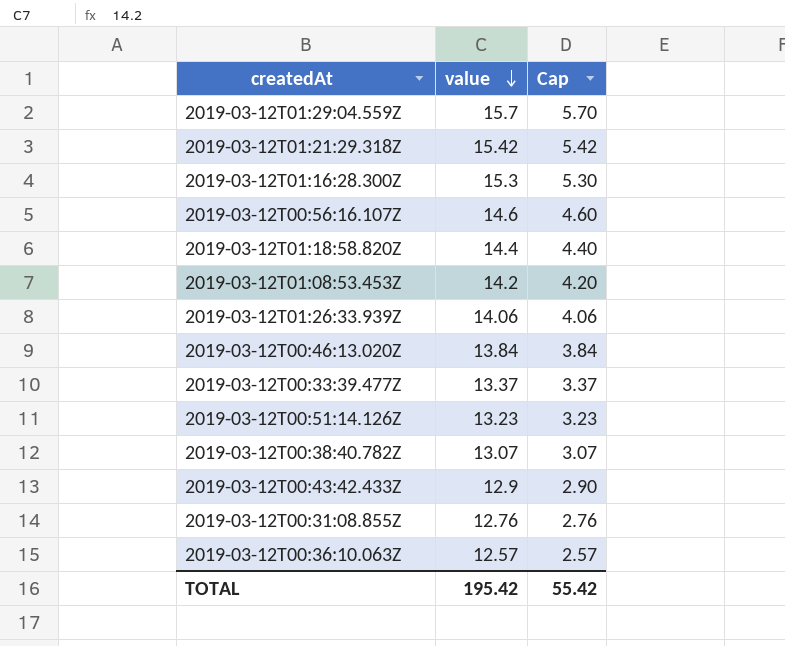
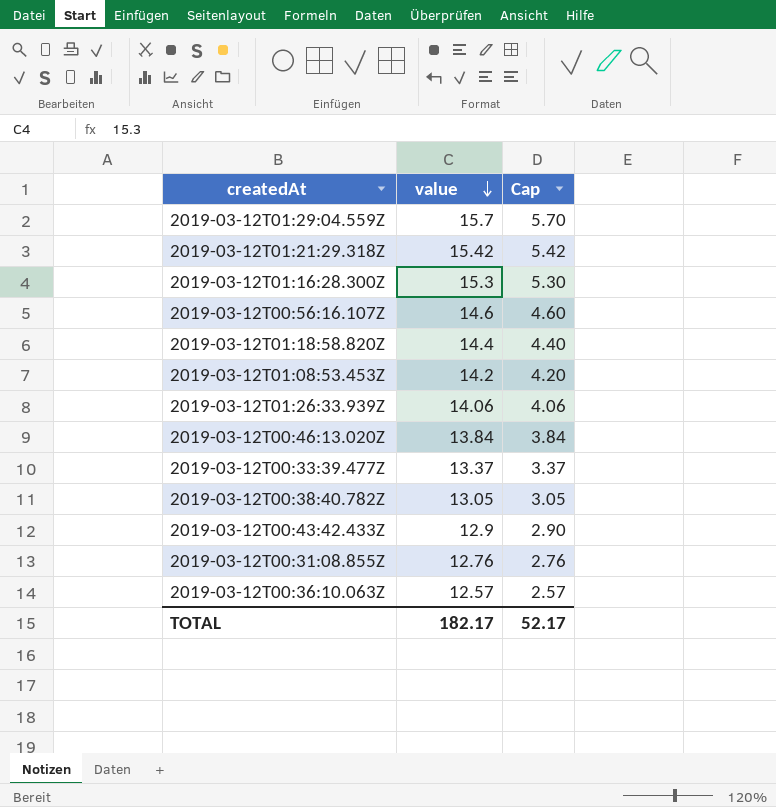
row 2019-03-12T00:51:14.126Z: 13.23 | 3.23 -> none
2019-03-12T00:38:40.782Z | value: 13.07 -> 13.05
2019-03-12T00:38:40.782Z | Cap: 3.07 -> 3.05
TOTAL | value: 195.42 -> 182.17
TOTAL | Cap: 55.42 -> 52.17

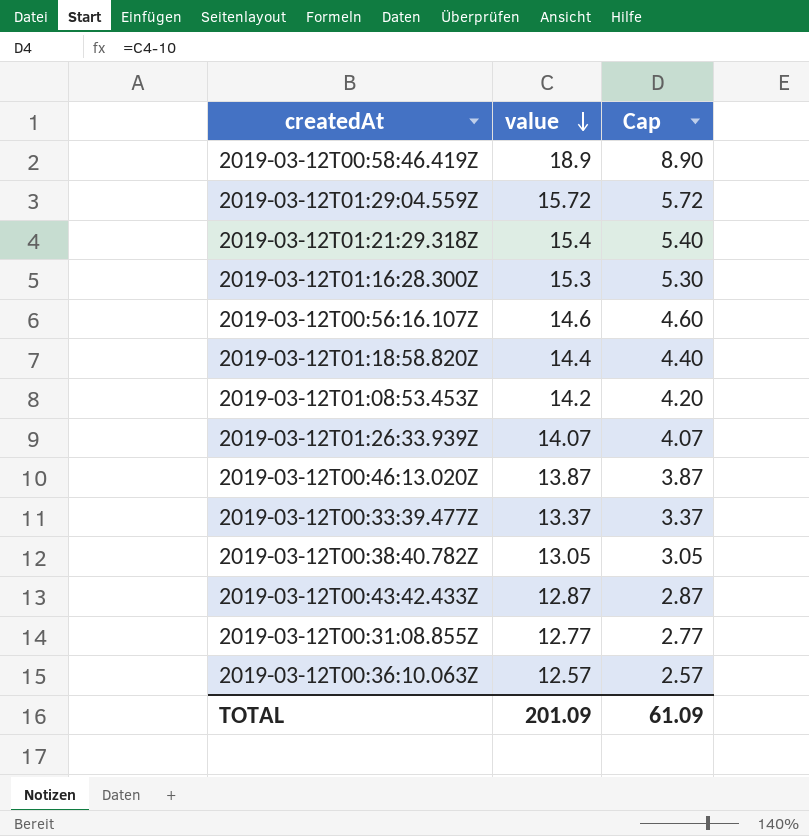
row 2019-03-12T00:58:46.419Z: none -> 18.9 | 8.90
2019-03-12T01:29:04.559Z | value: 15.7 -> 15.72
2019-03-12T01:29:04.559Z | Cap: 5.70 -> 5.72
2019-03-12T01:21:29.318Z | value: 15.42 -> 15.4
2019-03-12T01:21:29.318Z | Cap: 5.42 -> 5.40
2019-03-12T01:26:33.939Z | value: 14.06 -> 14.07
2019-03-12T01:26:33.939Z | Cap: 4.06 -> 4.07
2019-03-12T00:46:13.020Z | value: 13.84 -> 13.87
2019-03-12T00:46:13.020Z | Cap: 3.84 -> 3.87
2019-03-12T00:43:42.433Z | value: 12.9 -> 12.87
2019-03-12T00:43:42.433Z | Cap: 2.90 -> 2.87
2019-03-12T00:31:08.855Z | value: 12.76 -> 12.77
2019-03-12T00:31:08.855Z | Cap: 2.76 -> 2.77
TOTAL | value: 182.17 -> 201.09
TOTAL | Cap: 52.17 -> 61.09

